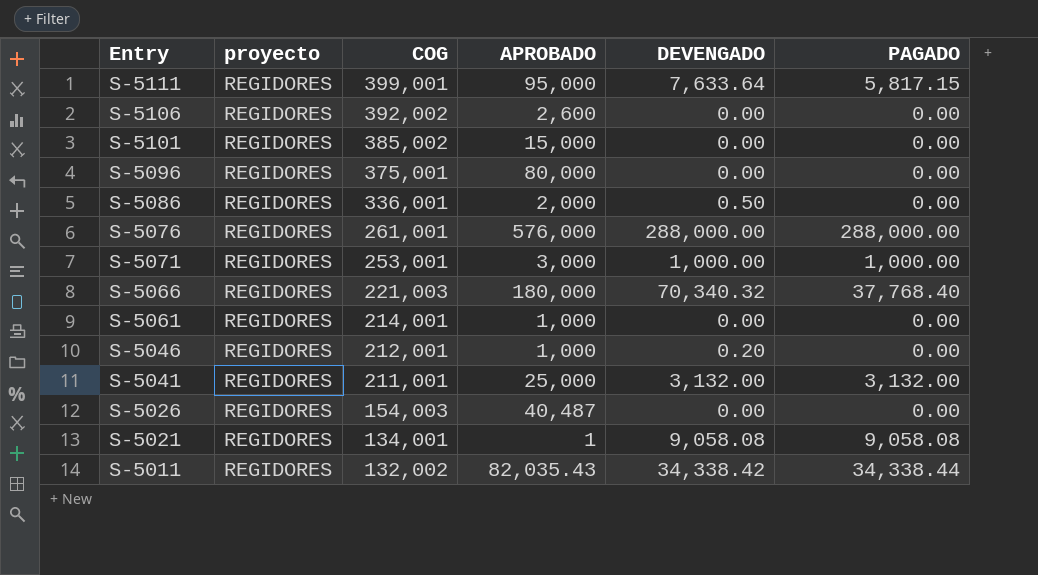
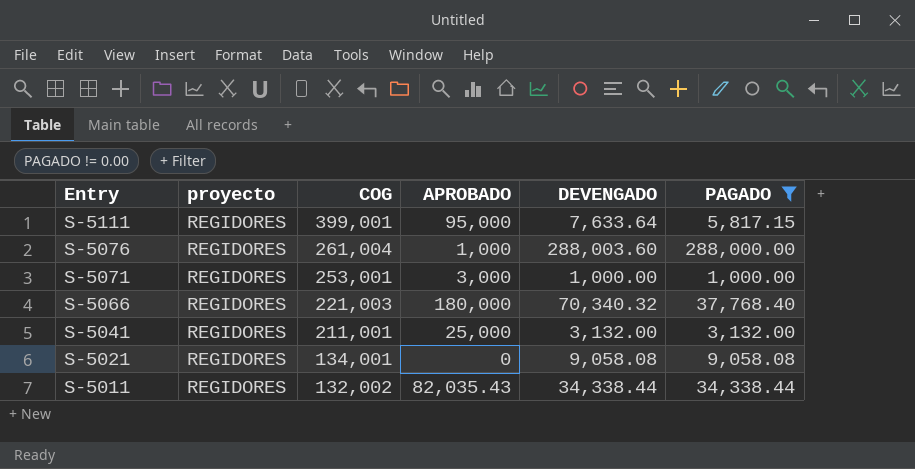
filter: none -> PAGADO != 0.00
S-5076 | COG: 261,001 -> 261,004
S-5076 | APROBADO: 576,000 -> 1,000
S-5076 | DEVENGADO: 288,000.00 -> 288,003.60
S-5021 | APROBADO: 1 -> 0
S-5011 | DEVENGADO: 34,338.42 -> 34,338.44

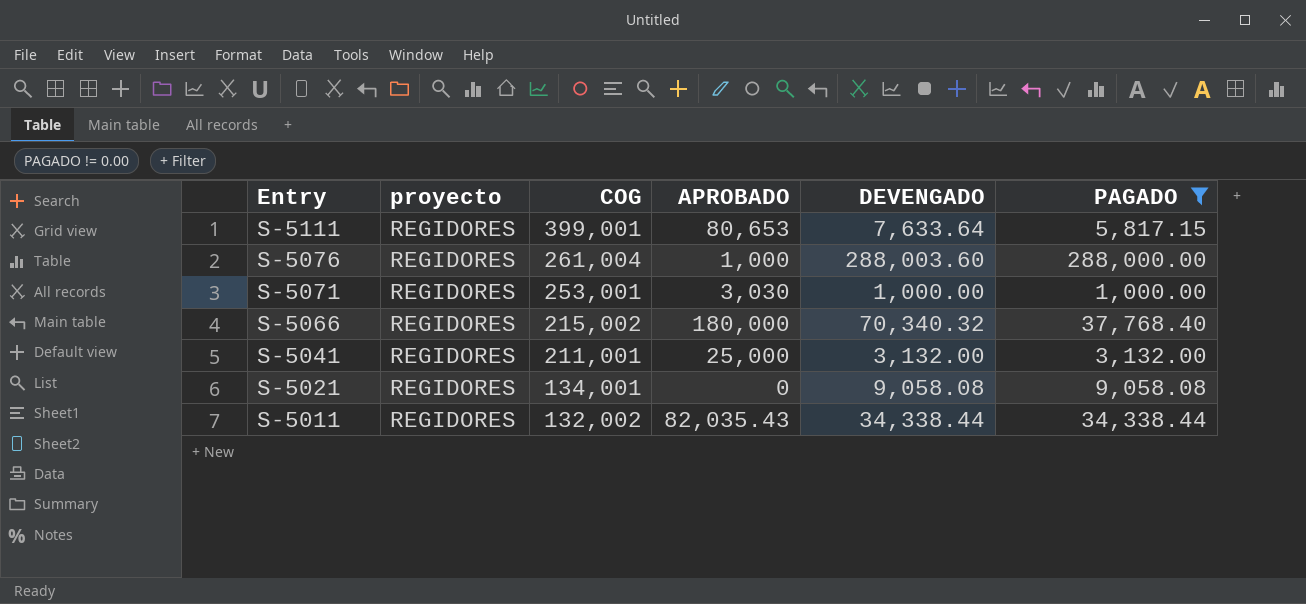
S-5111 | APROBADO: 95,000 -> 80,653
S-5071 | APROBADO: 3,000 -> 3,030
S-5066 | COG: 221,003 -> 215,002

